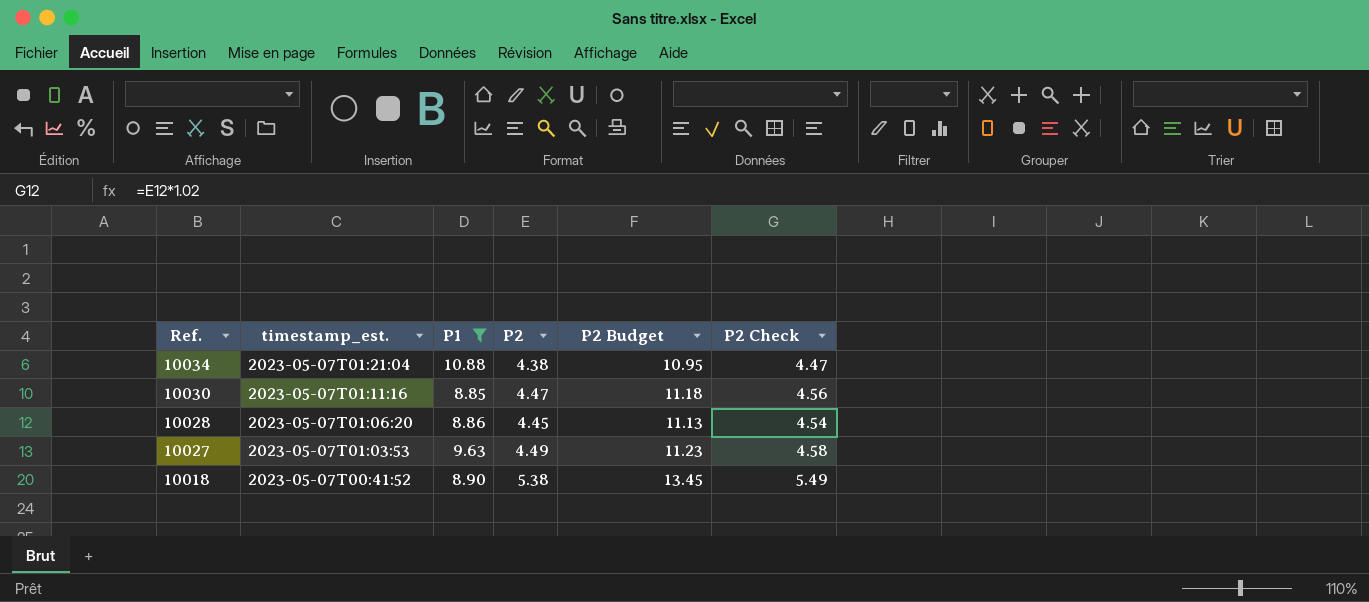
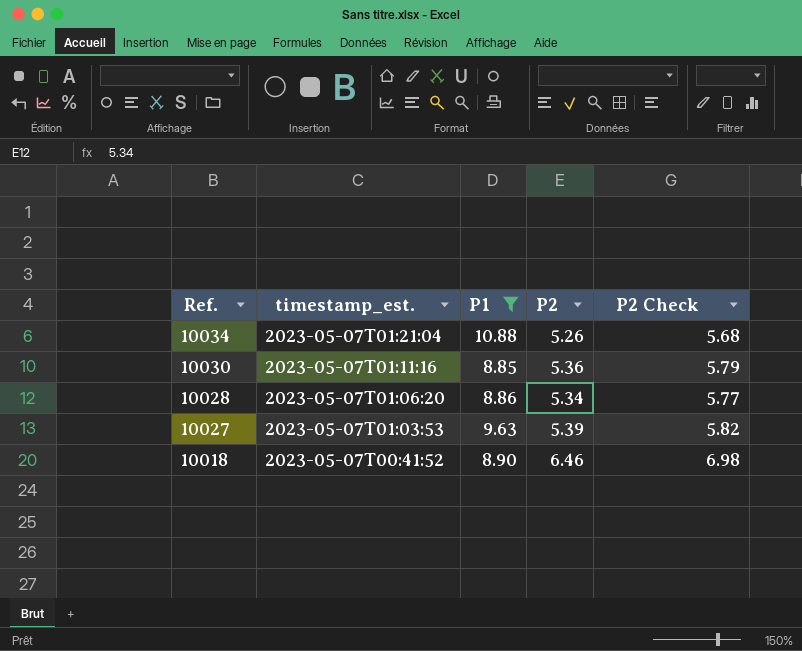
column P2 Budget | formula: [P2] * 2.5 -> none
column P2 Check | formula: [P2] * 1.02 -> [P2] * 1.08
10034 | P2: 4.38 -> 5.26
10030 | P2: 4.47 -> 5.36
10028 | P2: 4.45 -> 5.34
10027 | P2: 4.49 -> 5.39
10018 | P2: 5.38 -> 6.46

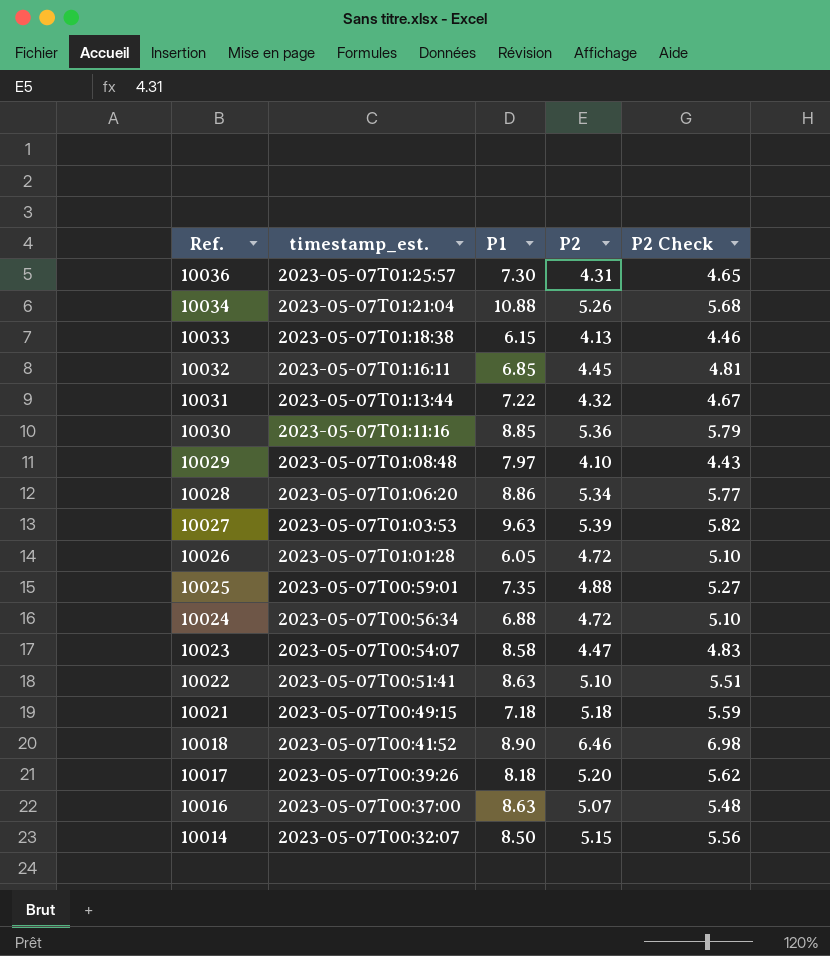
filter: P1 >= 8.85 -> none

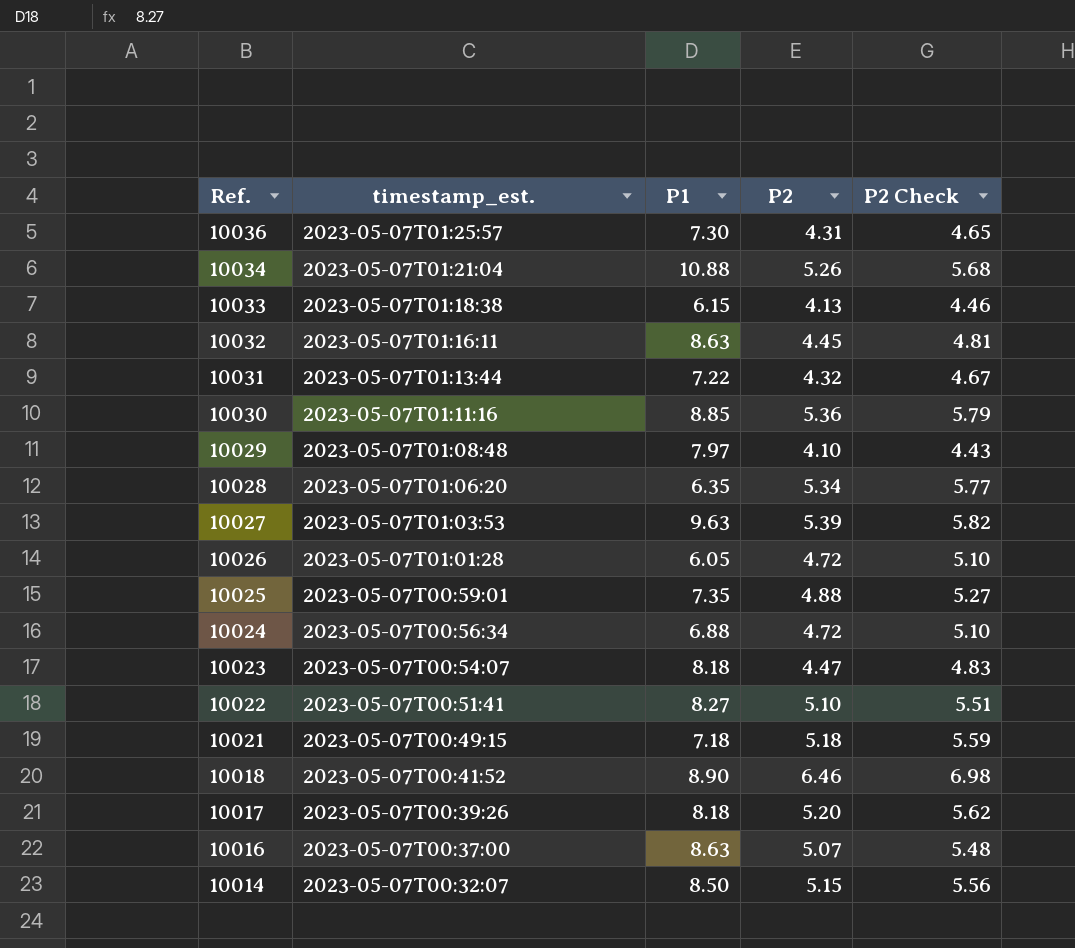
10032 | P1: 6.85 -> 8.63
10028 | P1: 8.86 -> 6.35
10023 | P1: 8.58 -> 8.18
10022 | P1: 8.63 -> 8.27

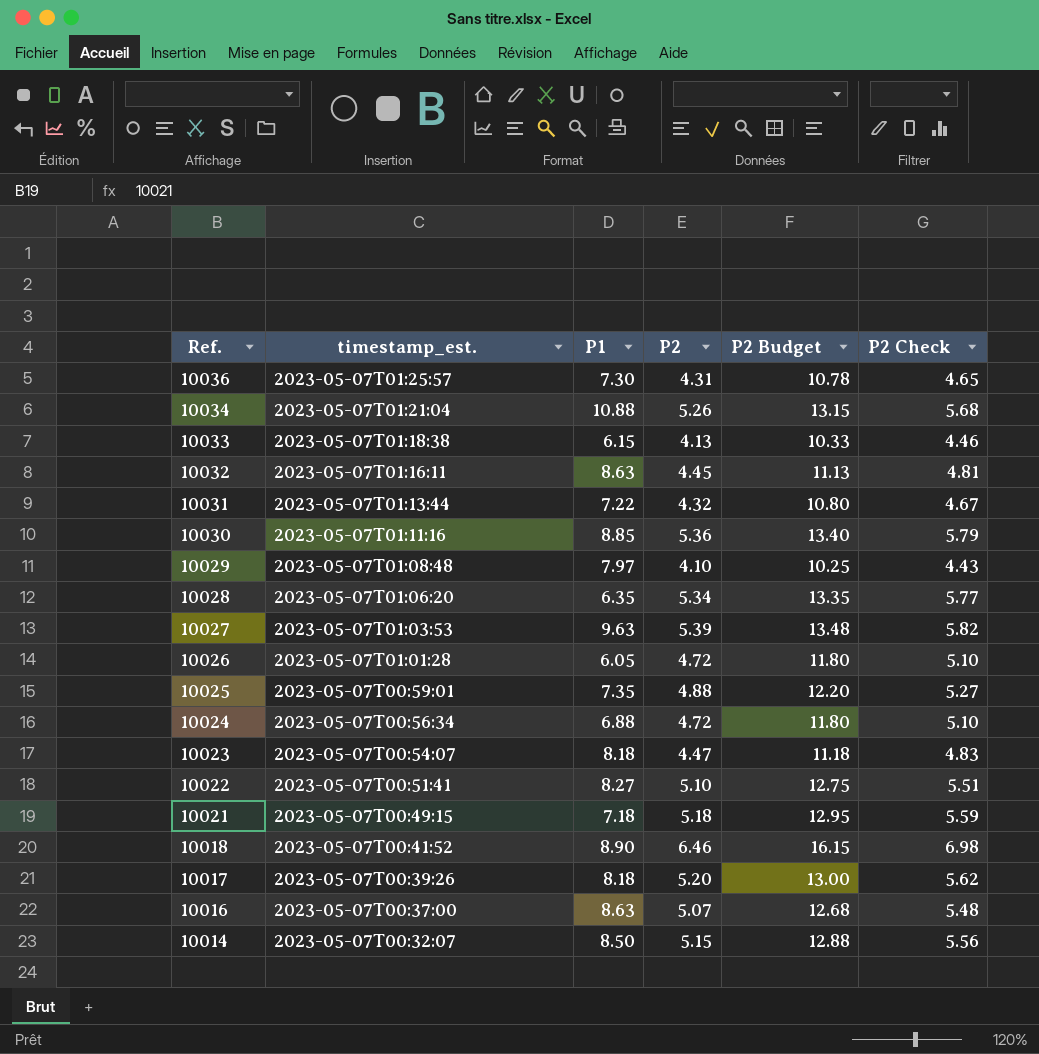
column P2 Budget | formula: none -> [P2] * 2.5

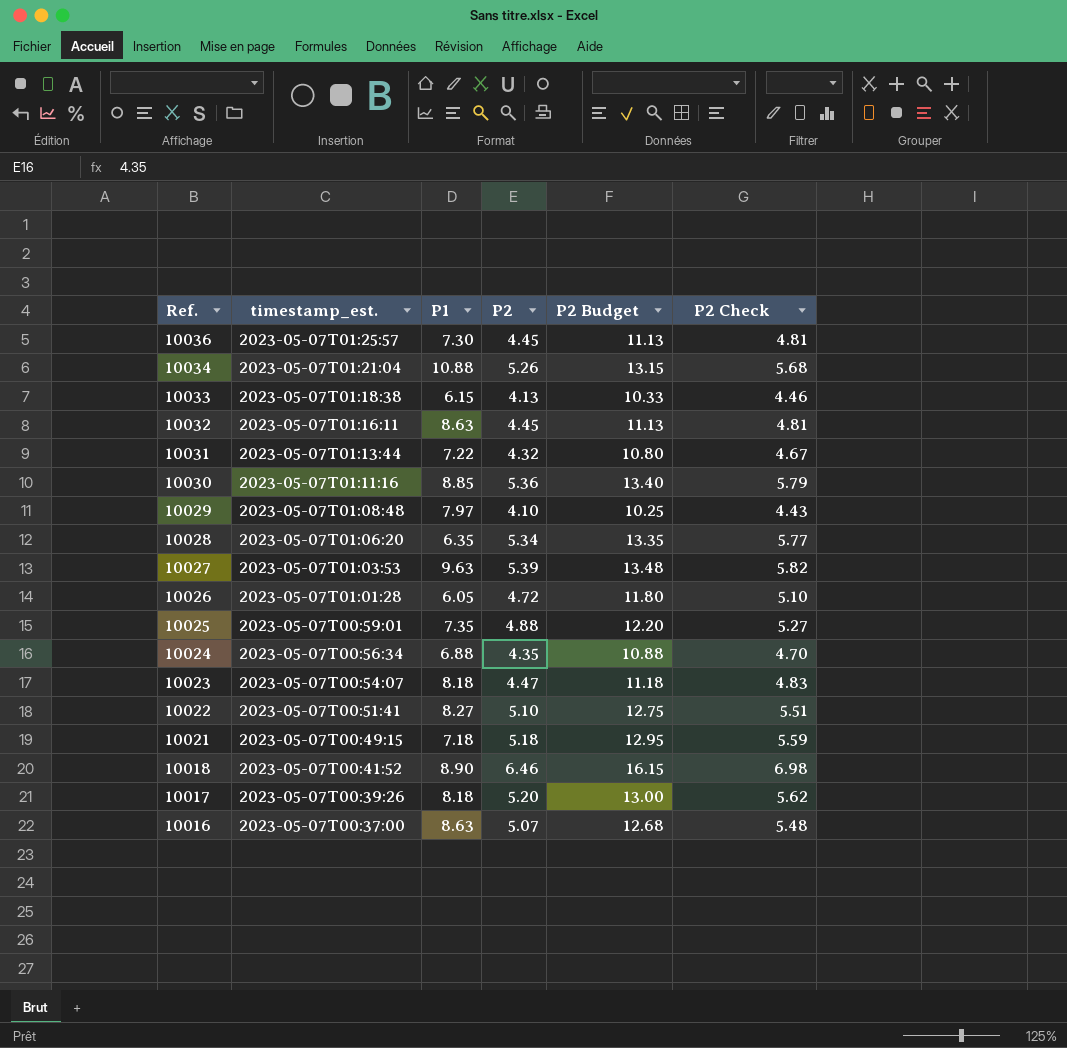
row 10014: 2023-05-07T00:32:07 | 8.50 | 5.15 | 12.88 | 5.56 -> none
10036 | P2: 4.31 -> 4.45
10036 | P2 Budget: 10.78 -> 11.13
10036 | P2 Check: 4.65 -> 4.81
10024 | P2: 4.72 -> 4.35
10024 | P2 Budget: 11.80 -> 10.88
10024 | P2 Check: 5.10 -> 4.70

